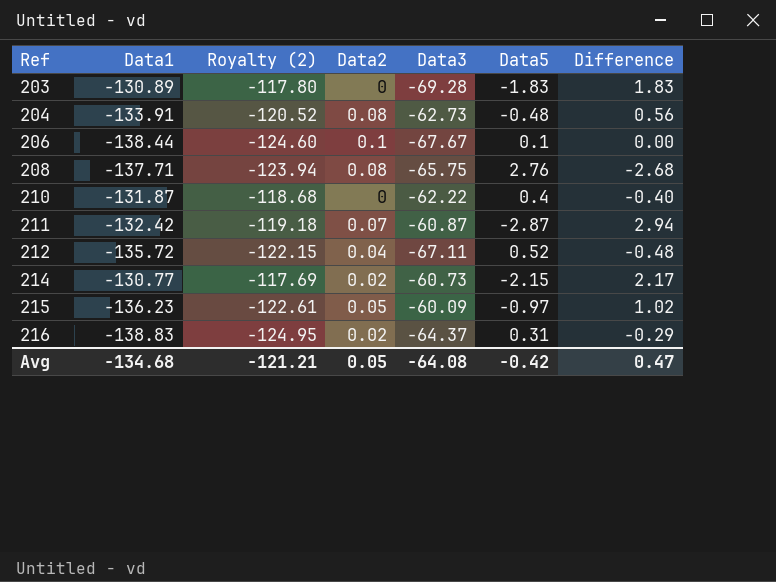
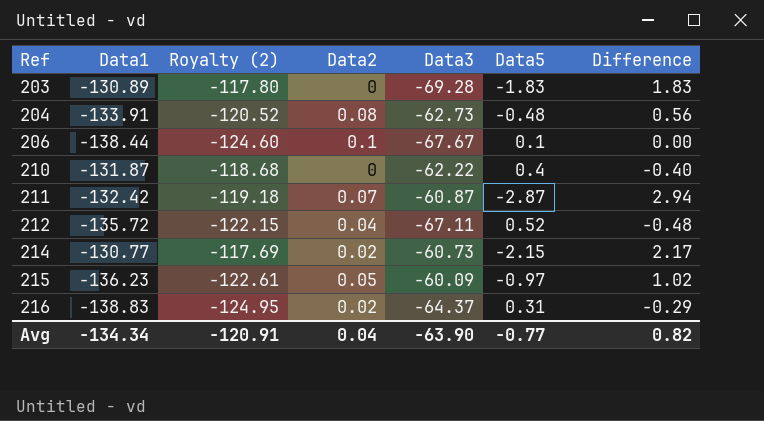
row 208: -137.71 | -123.94 | 0.08 | -65.75 | 2.76 | -2.68 -> none
Avg | Data1: -134.68 -> -134.34
Avg | Royalty (2): -121.21 -> -120.91
Avg | Data2: 0.05 -> 0.04
Avg | Data3: -64.08 -> -63.90
Avg | Data5: -0.42 -> -0.77
Avg | Difference: 0.47 -> 0.82

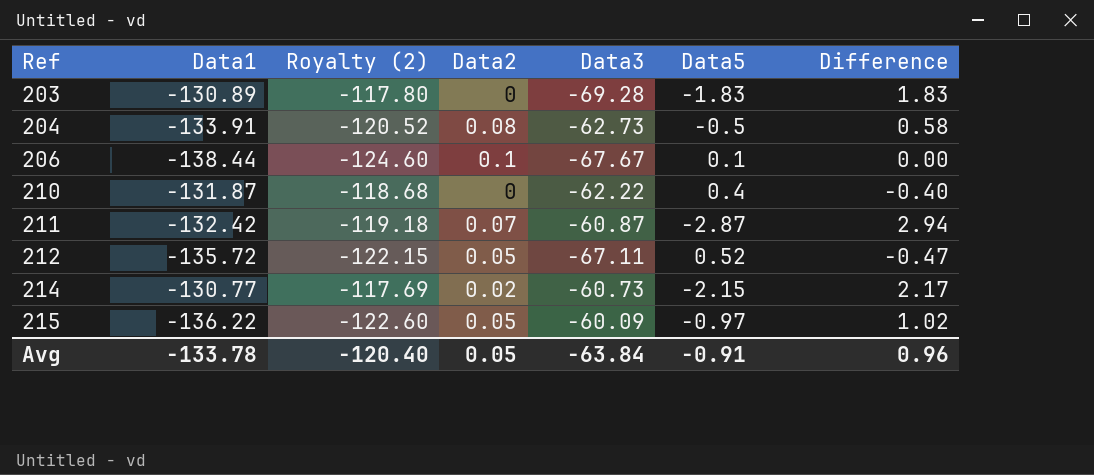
row 216: -138.83 | -124.95 | 0.02 | -64.37 | 0.31 | -0.29 -> none
204 | Data5: -0.48 -> -0.5
204 | Difference: 0.56 -> 0.58
212 | Data2: 0.04 -> 0.05
212 | Difference: -0.48 -> -0.47
215 | Data1: -136.23 -> -136.22
215 | Royalty (2): -122.61 -> -122.60
Avg | Data1: -134.34 -> -133.78
Avg | Royalty (2): -120.91 -> -120.40
Avg | Data2: 0.04 -> 0.05
Avg | Data3: -63.90 -> -63.84
Avg | Data5: -0.77 -> -0.91
Avg | Difference: 0.82 -> 0.96

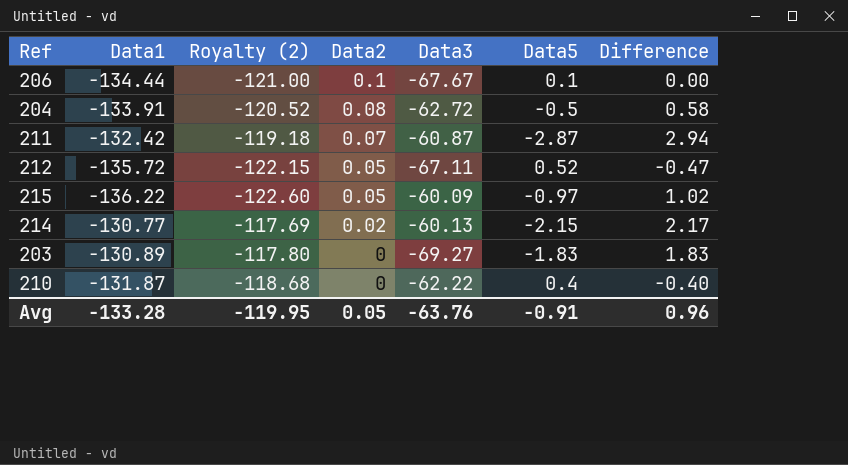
row order: Ref ascending -> Data2 descending
206 | Data1: -138.44 -> -134.44
206 | Royalty (2): -124.60 -> -121.00
204 | Data3: -62.73 -> -62.72
214 | Data3: -60.73 -> -60.13
203 | Data3: -69.28 -> -69.27
Avg | Data1: -133.78 -> -133.28
Avg | Royalty (2): -120.40 -> -119.95
Avg | Data3: -63.84 -> -63.76

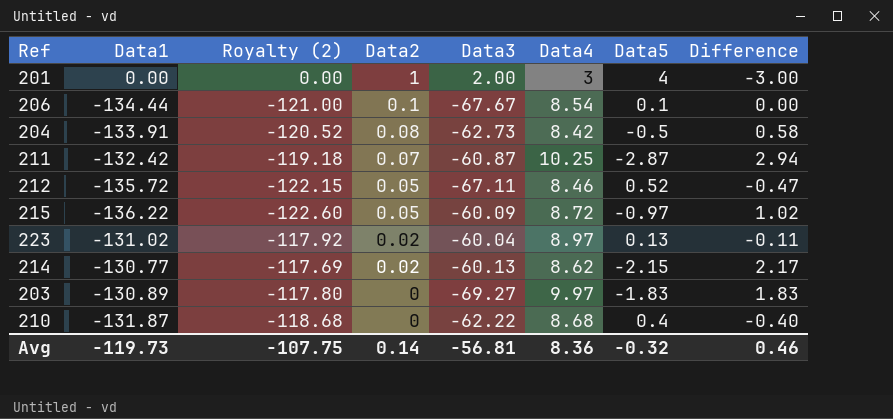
column Data4 | position: none -> 6
row 201: none -> 0.00 | 0.00 | 1 | 2.00 | 3 | 4 | -3.00
204 | Data3: -62.72 -> -62.73
row 223: none -> -131.02 | -117.92 | 0.02 | -60.04 | 8.97 | 0.13 | -0.11
Avg | Data1: -133.28 -> -119.73
Avg | Royalty (2): -119.95 -> -107.75
Avg | Data2: 0.05 -> 0.14
Avg | Data3: -63.76 -> -56.81
Avg | Data5: -0.91 -> -0.32
Avg | Difference: 0.96 -> 0.46

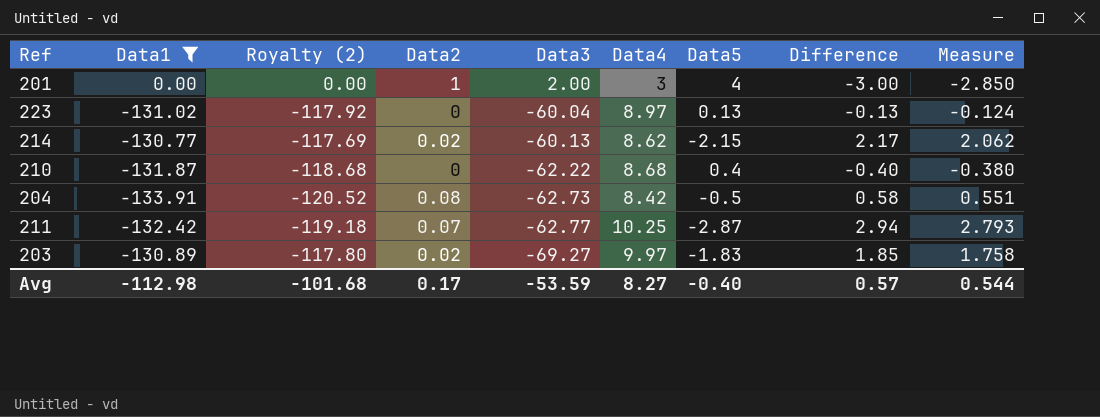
filter: none -> Data1 >= -133.91
row order: Data2 descending -> Data3 descending
column Measure | formula: none -> [Difference] * 0.95
223 | Data2: 0.02 -> 0
223 | Difference: -0.11 -> -0.13
211 | Data3: -60.87 -> -62.77
203 | Data2: 0 -> 0.02
203 | Difference: 1.83 -> 1.85
Avg | Data1: -119.73 -> -112.98
Avg | Royalty (2): -107.75 -> -101.68
Avg | Data2: 0.14 -> 0.17
Avg | Data3: -56.81 -> -53.59
Avg | Data4: 8.36 -> 8.27
Avg | Data5: -0.32 -> -0.40
Avg | Difference: 0.46 -> 0.57

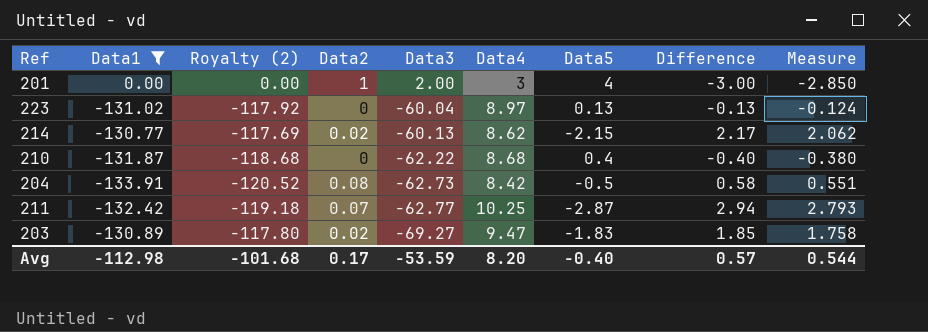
203 | Data4: 9.97 -> 9.47
Avg | Data4: 8.27 -> 8.20

